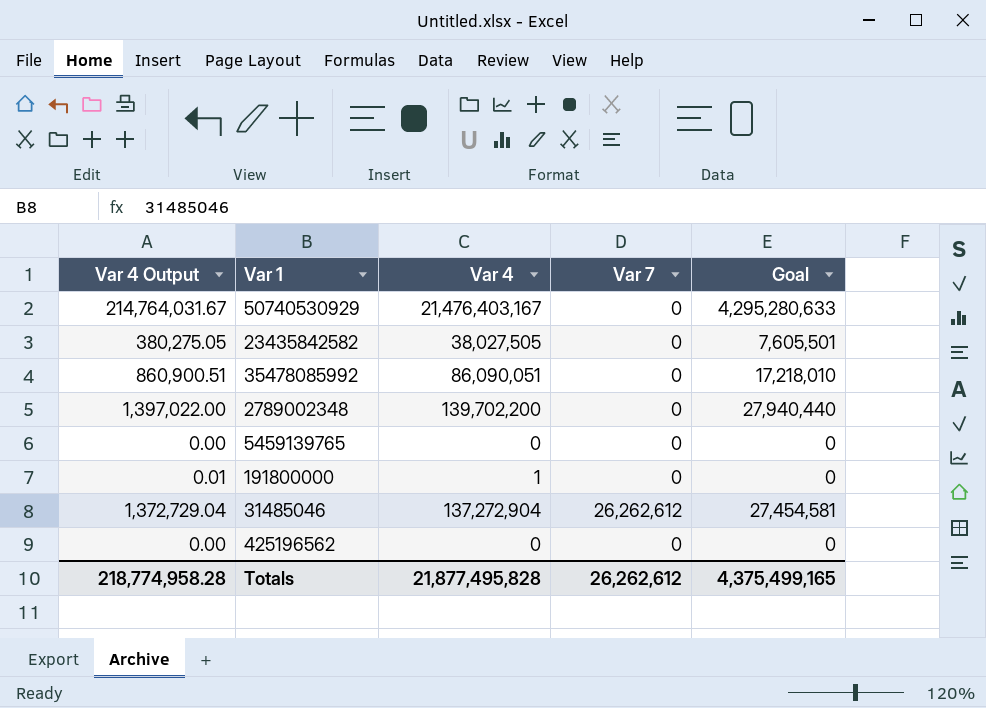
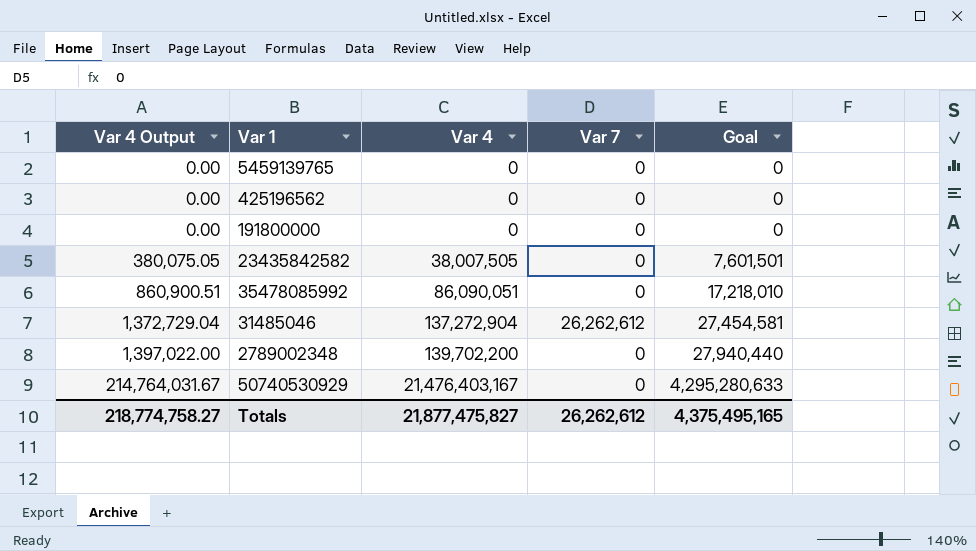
row order: none -> Var 4 Output ascending
191800000 | Var 4 Output: 0.01 -> 0.00
191800000 | Var 4: 1 -> 0
23435842582 | Var 4 Output: 380,275.05 -> 380,075.05
23435842582 | Var 4: 38,027,505 -> 38,007,505
23435842582 | Goal: 7,605,501 -> 7,601,501
Totals | Var 4 Output: 218,774,958.28 -> 218,774,758.27
Totals | Var 4: 21,877,495,828 -> 21,877,475,827
Totals | Goal: 4,375,499,165 -> 4,375,495,165

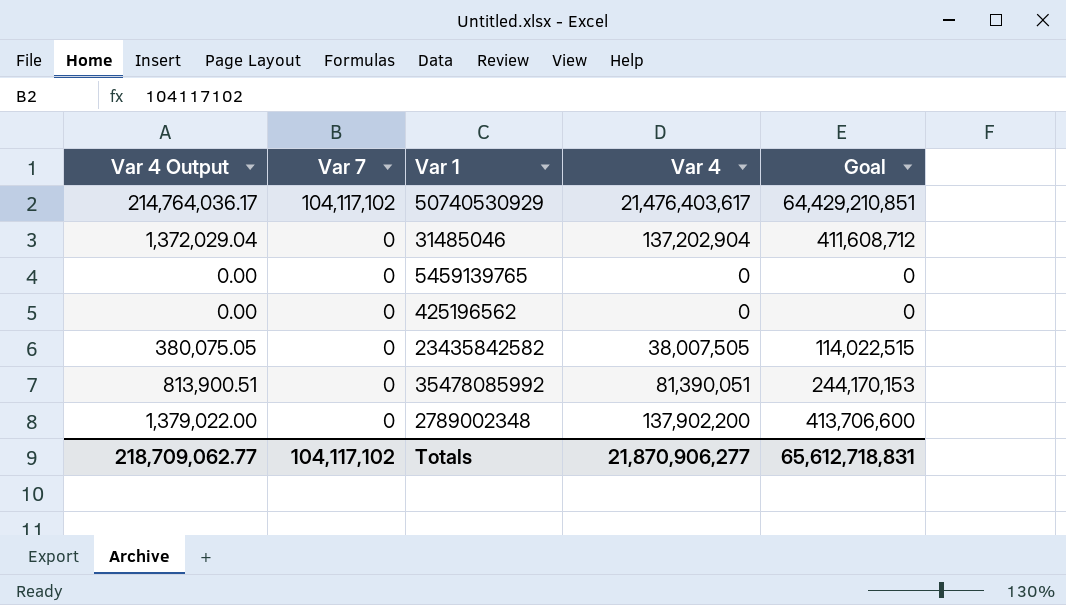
row order: Var 4 Output ascending -> Var 7 descending
column Var 7 | position: 4 -> 2
column Goal | formula: [Var 4] * 0.2 -> [Var 4] * 3
row 191800000: 0.00 | 0 | 0 | 0 -> none
50740530929 | Var 4 Output: 214,764,031.67 -> 214,764,036.17
50740530929 | Var 7: 0 -> 104,117,102
50740530929 | Var 4: 21,476,403,167 -> 21,476,403,617
31485046 | Var 4 Output: 1,372,729.04 -> 1,372,029.04
31485046 | Var 7: 26,262,612 -> 0
31485046 | Var 4: 137,272,904 -> 137,202,904
35478085992 | Var 4 Output: 860,900.51 -> 813,900.51
35478085992 | Var 4: 86,090,051 -> 81,390,051
2789002348 | Var 4 Output: 1,397,022.00 -> 1,379,022.00
2789002348 | Var 4: 139,702,200 -> 137,902,200
Totals | Var 4 Output: 218,774,758.27 -> 218,709,062.77
Totals | Var 7: 26,262,612 -> 104,117,102
Totals | Var 4: 21,877,475,827 -> 21,870,906,277
Totals | Goal: 4,375,495,165 -> 65,612,718,831

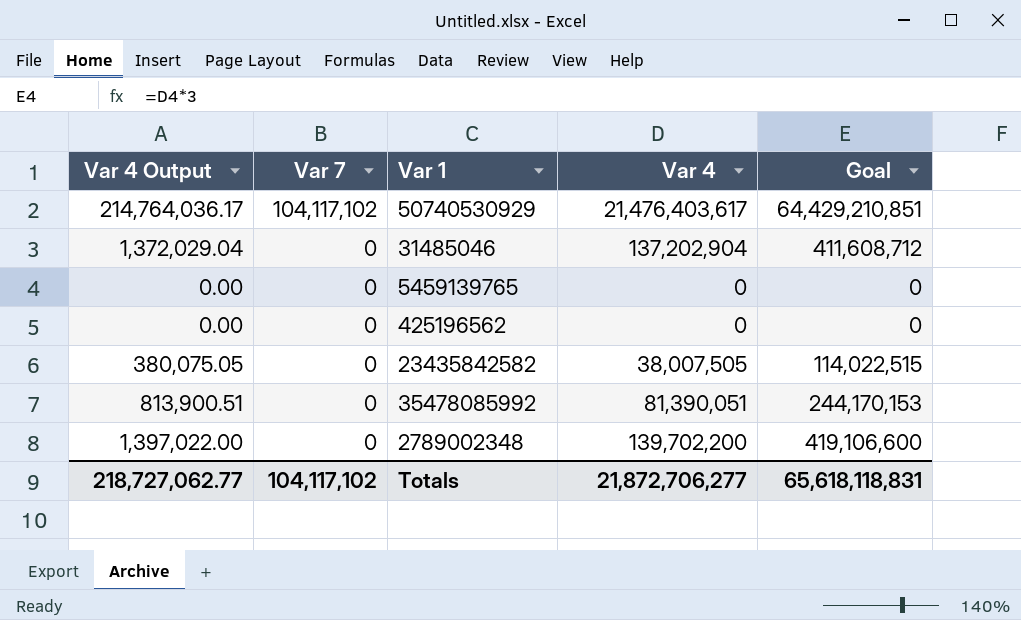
2789002348 | Var 4 Output: 1,379,022.00 -> 1,397,022.00
2789002348 | Var 4: 137,902,200 -> 139,702,200
2789002348 | Goal: 413,706,600 -> 419,106,600
Totals | Var 4 Output: 218,709,062.77 -> 218,727,062.77
Totals | Var 4: 21,870,906,277 -> 21,872,706,277
Totals | Goal: 65,612,718,831 -> 65,618,118,831

